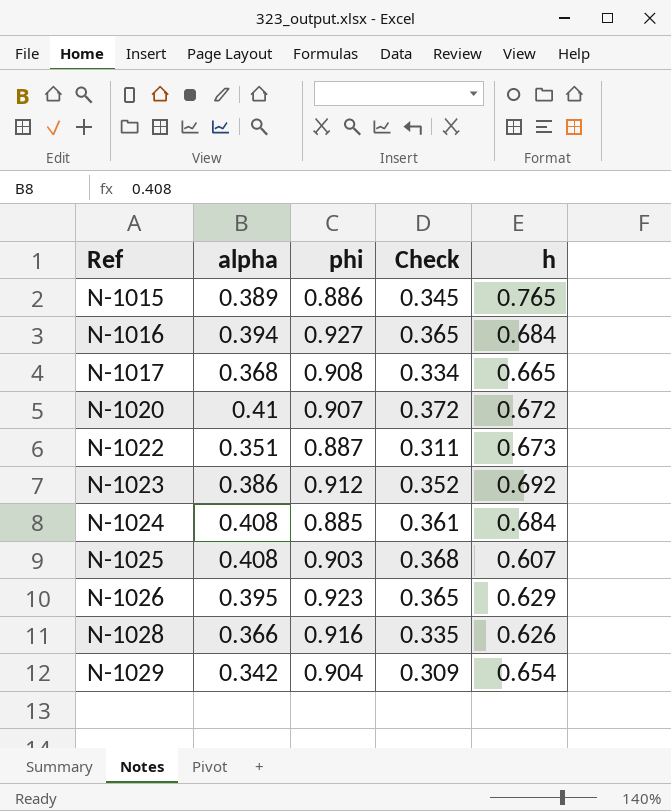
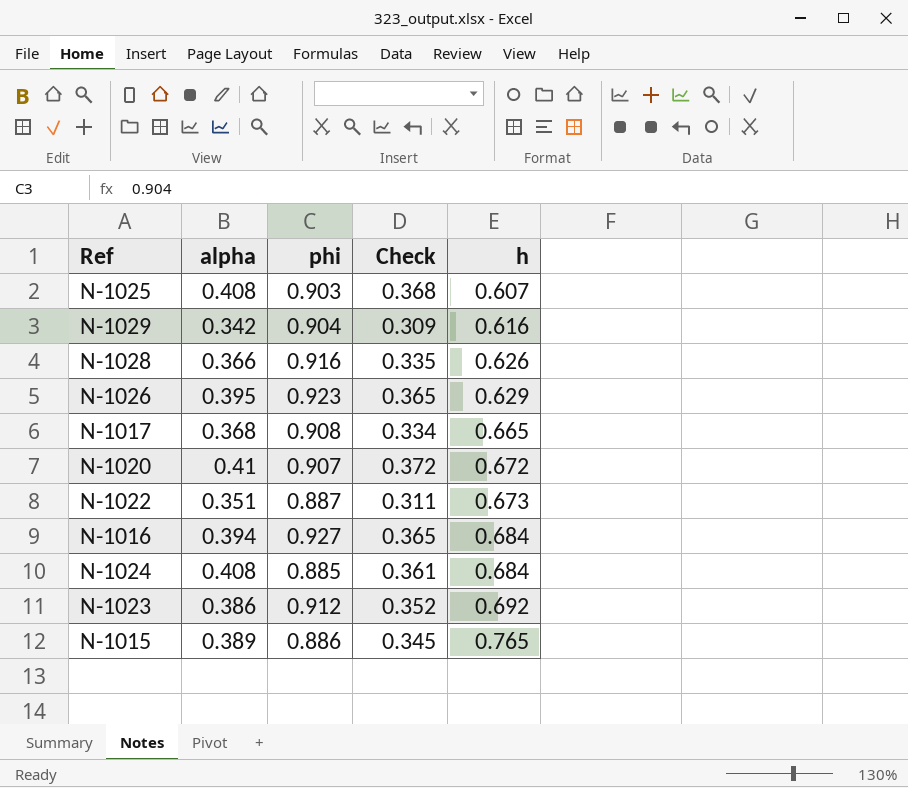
row order: Ref ascending -> h ascending
N-1029 | h: 0.654 -> 0.616

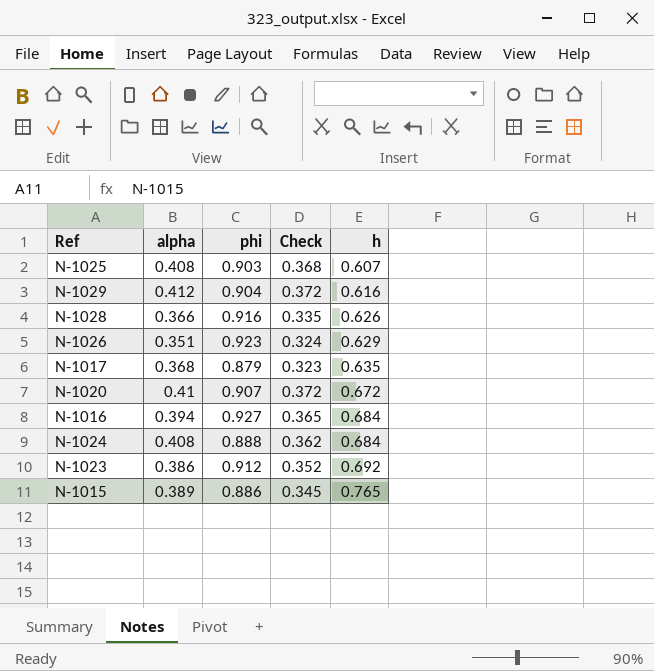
row N-1022: 0.351 | 0.887 | 0.311 | 0.673 -> none
N-1029 | alpha: 0.342 -> 0.412
N-1029 | Check: 0.309 -> 0.372
N-1026 | alpha: 0.395 -> 0.351
N-1026 | Check: 0.365 -> 0.324
N-1017 | phi: 0.908 -> 0.879
N-1017 | Check: 0.334 -> 0.323
N-1017 | h: 0.665 -> 0.635
N-1024 | phi: 0.885 -> 0.888
N-1024 | Check: 0.361 -> 0.362

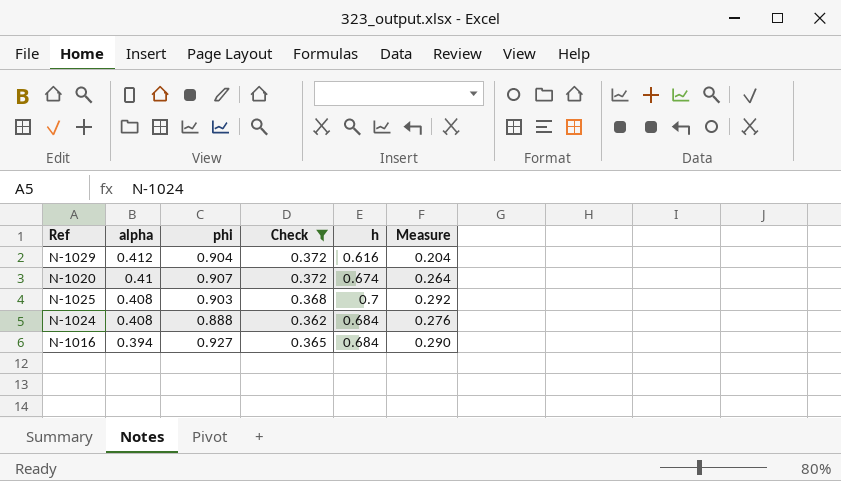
filter: none -> Check >= 0.362
row order: h ascending -> alpha descending
column Measure | formula: none -> [h] - [alpha]
N-1020 | h: 0.672 -> 0.674
N-1025 | h: 0.607 -> 0.7

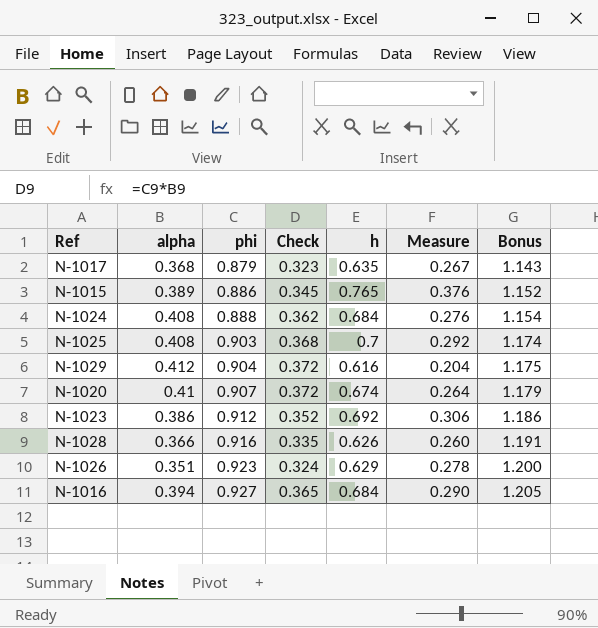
filter: Check >= 0.362 -> none
row order: alpha descending -> phi ascending
column Bonus | formula: none -> [phi] * 1.3

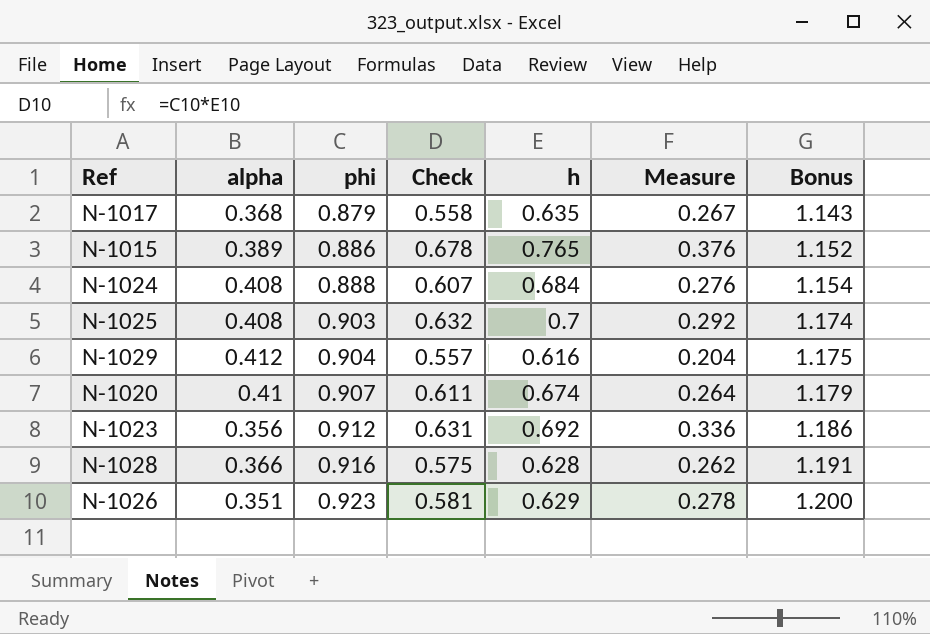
column Check | formula: [alpha] * [phi] -> [phi] * [h]
row N-1016: 0.394 | 0.927 | 0.365 | 0.684 | 0.290 | 1.205 -> none
N-1023 | alpha: 0.386 -> 0.356
N-1023 | Measure: 0.306 -> 0.336
N-1028 | h: 0.626 -> 0.628
N-1028 | Measure: 0.260 -> 0.262

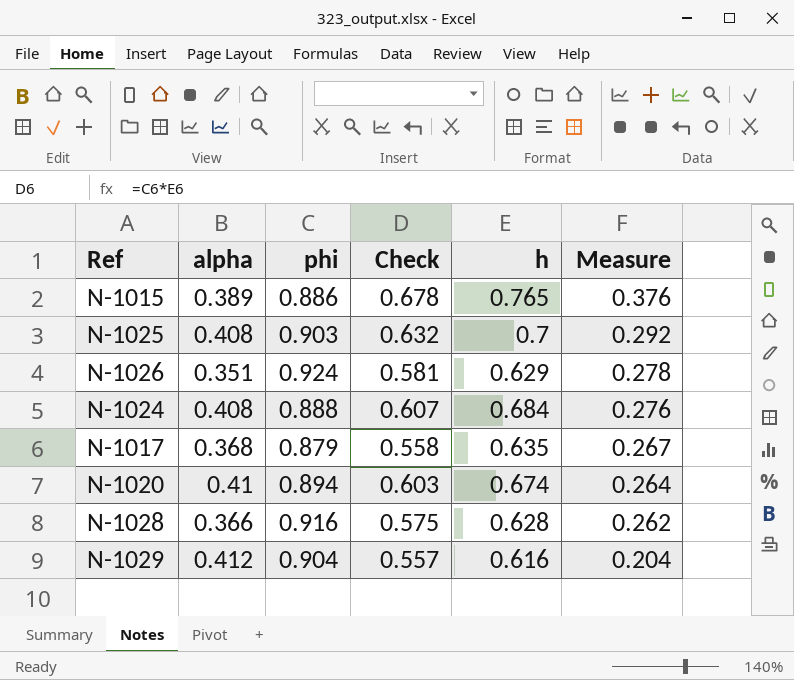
row order: phi ascending -> Measure descending
column Bonus | formula: [phi] * 1.3 -> none
row N-1023: 0.356 | 0.912 | 0.631 | 0.692 | 0.336 | 1.186 -> none
N-1026 | phi: 0.923 -> 0.924
N-1020 | phi: 0.907 -> 0.894
N-1020 | Check: 0.611 -> 0.603

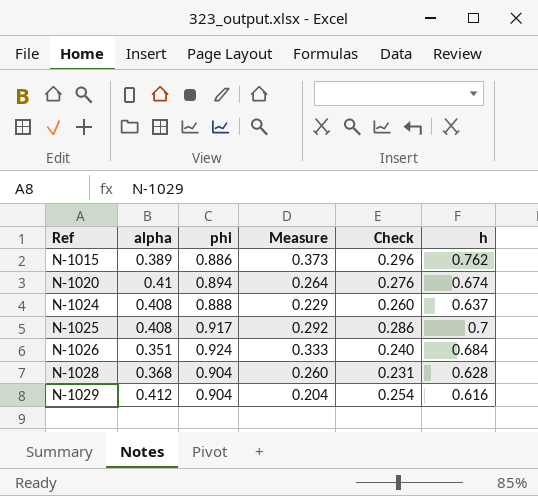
row order: Measure descending -> Ref ascending
column Measure | position: 6 -> 4
column Check | formula: [phi] * [h] -> [alpha] * [h]
row N-1017: 0.368 | 0.879 | 0.558 | 0.635 | 0.267 -> none
N-1015 | Measure: 0.376 -> 0.373
N-1015 | h: 0.765 -> 0.762
N-1024 | Measure: 0.276 -> 0.229
N-1024 | h: 0.684 -> 0.637
N-1025 | phi: 0.903 -> 0.917
N-1026 | Measure: 0.278 -> 0.333
N-1026 | h: 0.629 -> 0.684
N-1028 | alpha: 0.366 -> 0.368
N-1028 | phi: 0.916 -> 0.904
N-1028 | Measure: 0.262 -> 0.260

